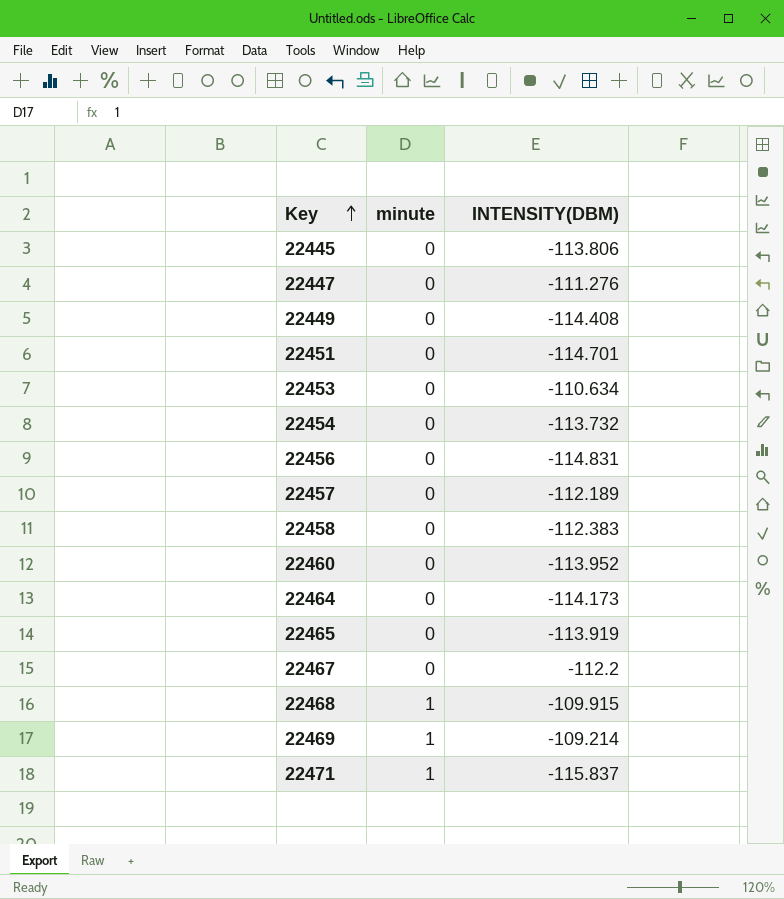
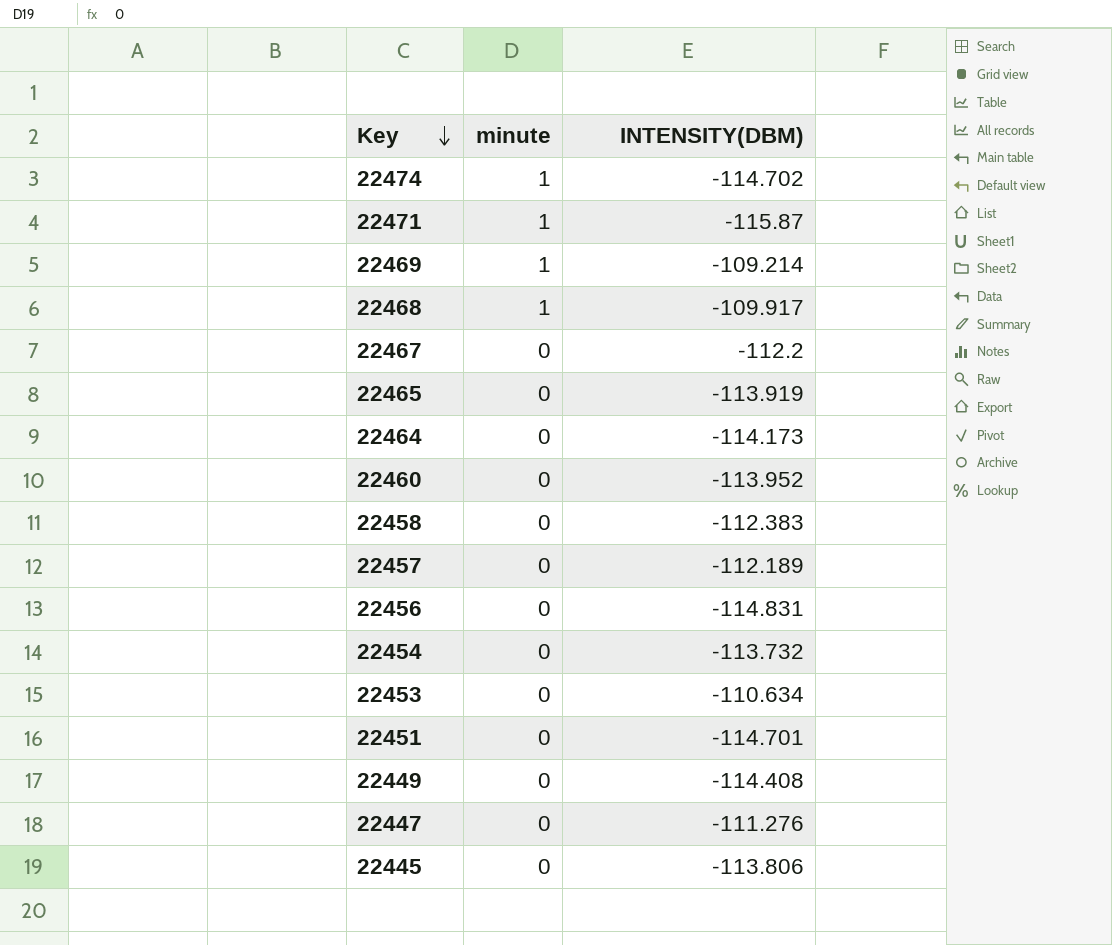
row order: Key ascending -> Key descending
row 22474: none -> 1 | -114.702
22471 | INTENSITY(DBM): -115.837 -> -115.87
22468 | INTENSITY(DBM): -109.915 -> -109.917

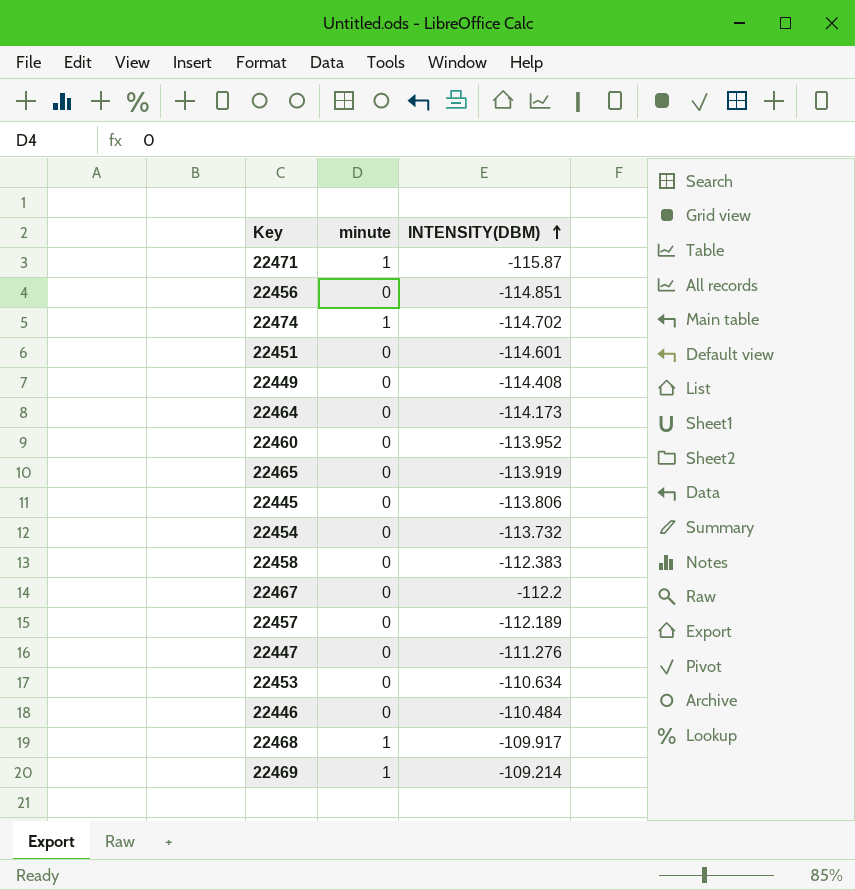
row order: Key descending -> INTENSITY(DBM) ascending
22456 | INTENSITY(DBM): -114.831 -> -114.851
22451 | INTENSITY(DBM): -114.701 -> -114.601
row 22446: none -> 0 | -110.484

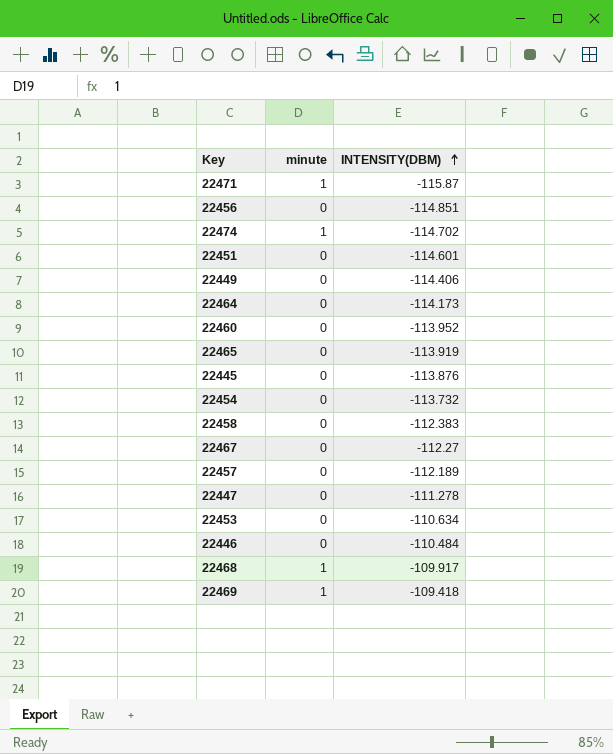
22449 | INTENSITY(DBM): -114.408 -> -114.406
22445 | INTENSITY(DBM): -113.806 -> -113.876
22467 | INTENSITY(DBM): -112.2 -> -112.27
22447 | INTENSITY(DBM): -111.276 -> -111.278
22469 | INTENSITY(DBM): -109.214 -> -109.418

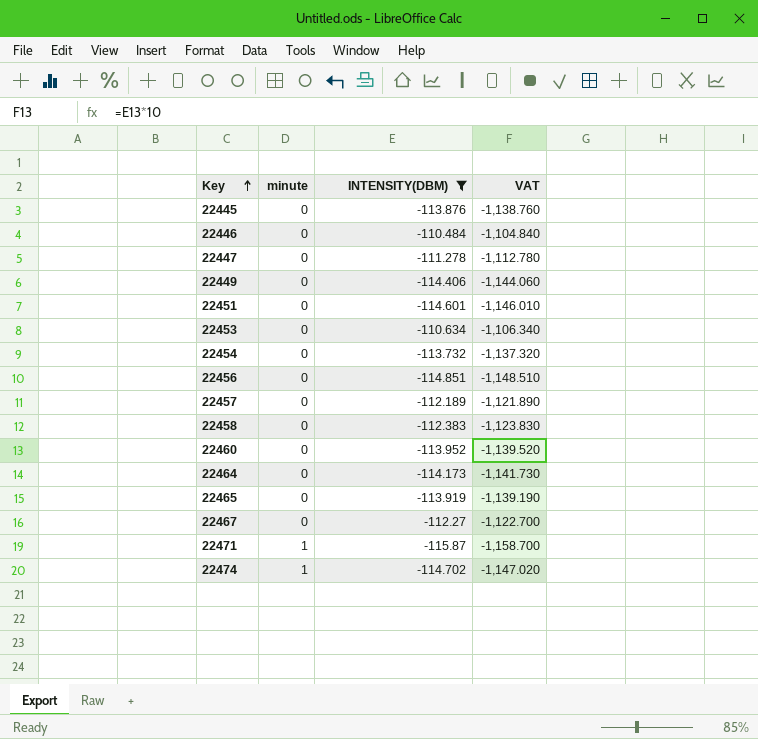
filter: none -> INTENSITY(DBM) <= -110.484
row order: INTENSITY(DBM) ascending -> Key ascending
column VAT | formula: none -> [INTENSITY(DBM)] * 10

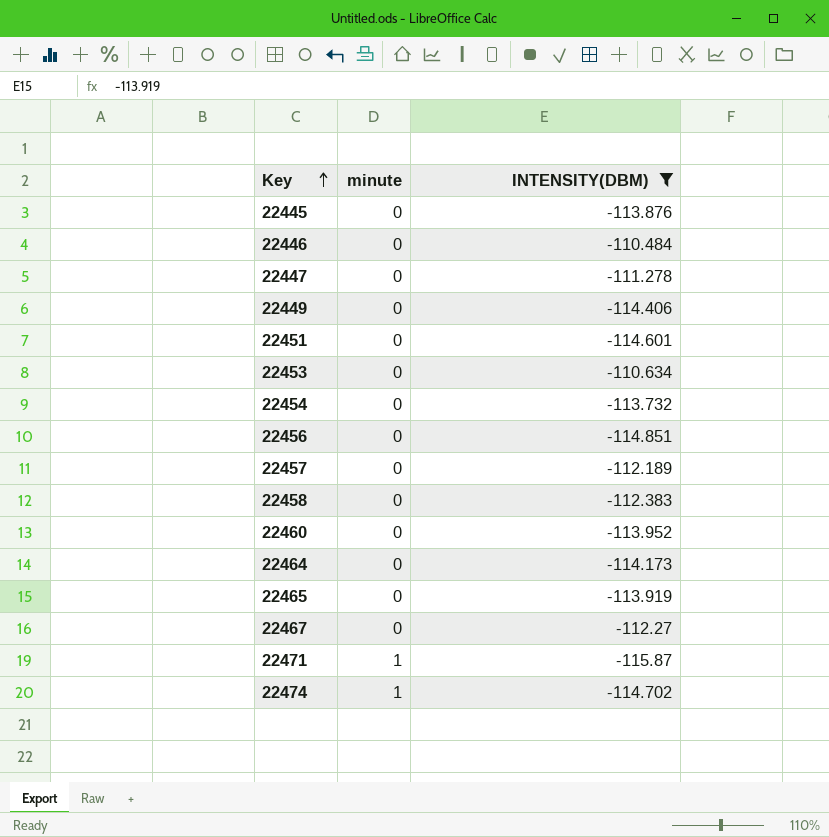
column VAT | formula: [INTENSITY(DBM)] * 10 -> none

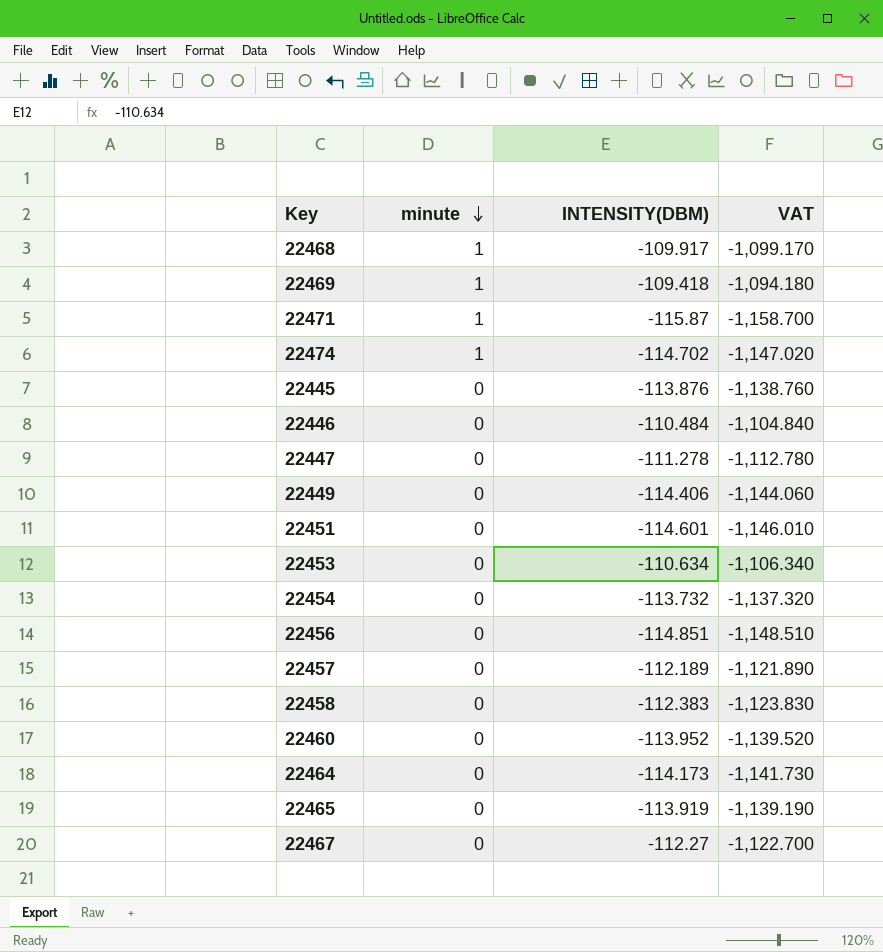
filter: INTENSITY(DBM) <= -110.484 -> none
row order: Key ascending -> minute descending
column VAT | formula: none -> [INTENSITY(DBM)] * 10

